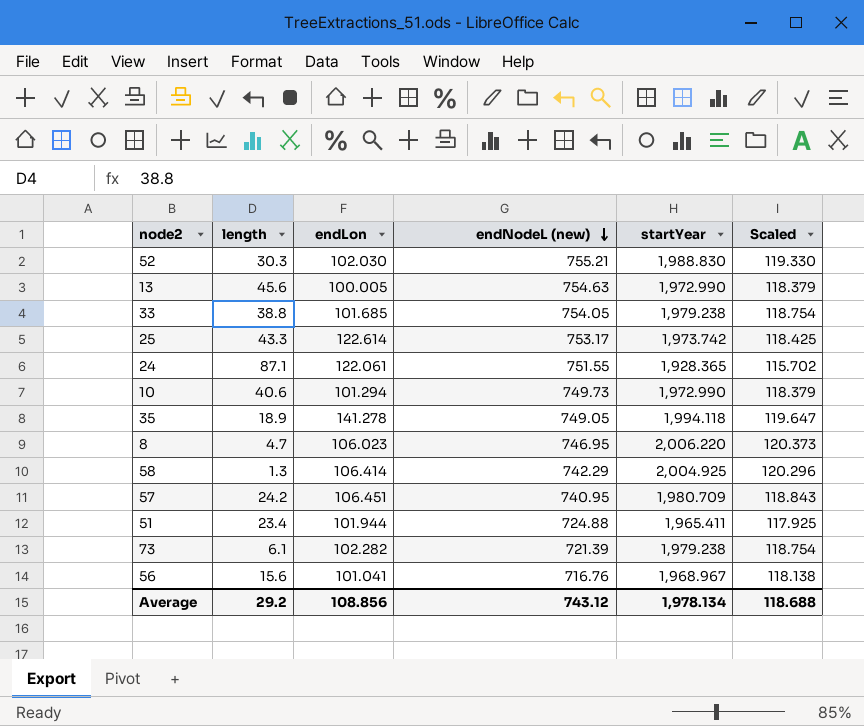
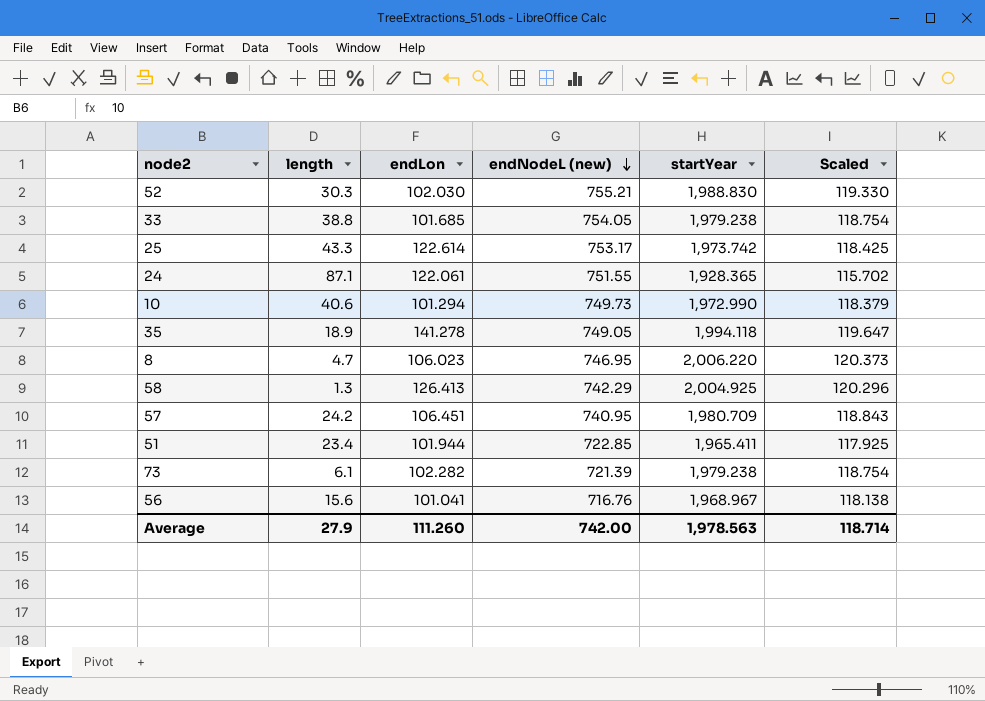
row 13: 45.6 | 100.005 | 754.63 | 1,972.990 | 118.379 -> none
58 | endLon: 106.414 -> 126.413
51 | endNodeL (new): 724.88 -> 722.85
Average | length: 29.2 -> 27.9
Average | endLon: 108.856 -> 111.260
Average | endNodeL (new): 743.12 -> 742.00
Average | startYear: 1,978.134 -> 1,978.563
Average | Scaled: 118.688 -> 118.714

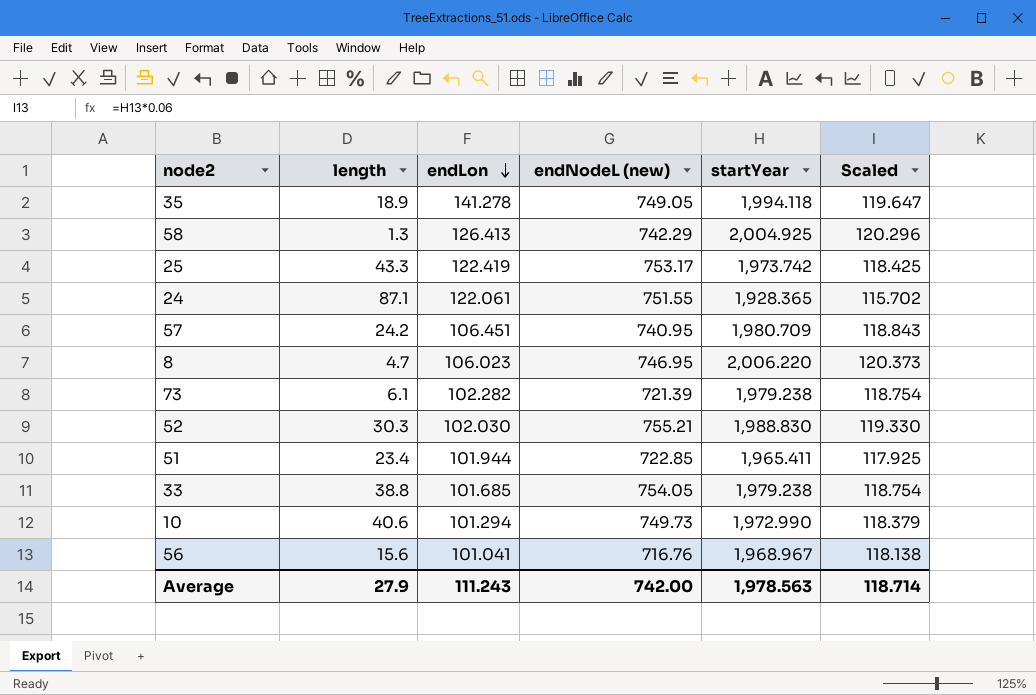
row order: endNodeL (new) descending -> endLon descending
25 | endLon: 122.614 -> 122.419
Average | endLon: 111.260 -> 111.243

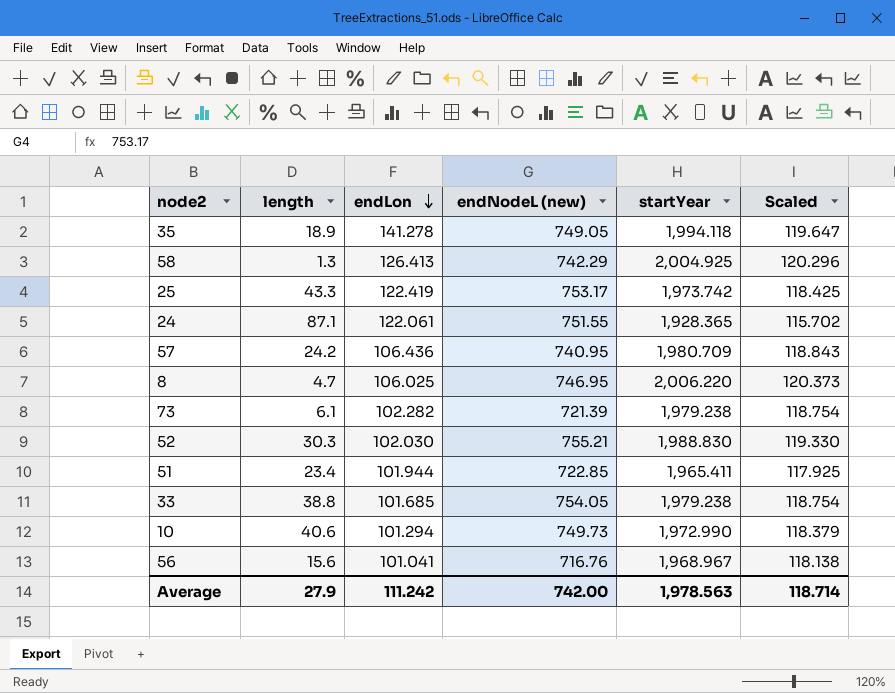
57 | endLon: 106.451 -> 106.436
8 | endLon: 106.023 -> 106.025
Average | endLon: 111.243 -> 111.242

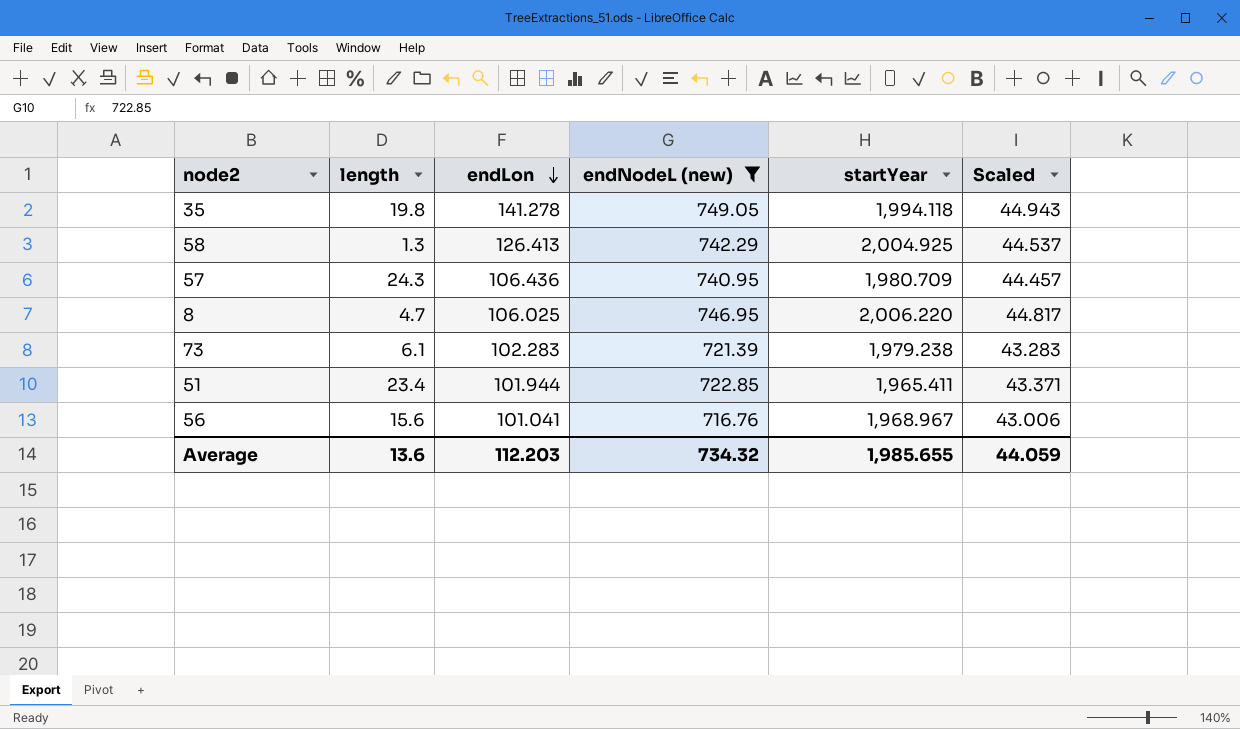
filter: none -> endNodeL (new) <= 749.05
column Scaled | formula: [startYear] * 0.06 -> [endNodeL (new)] * 0.06
35 | length: 18.9 -> 19.8
57 | length: 24.2 -> 24.3
73 | endLon: 102.282 -> 102.283
Average | length: 27.9 -> 13.6
Average | endLon: 111.242 -> 112.203
Average | endNodeL (new): 742.00 -> 734.32
Average | startYear: 1,978.563 -> 1,985.655
Average | Scaled: 118.714 -> 44.059

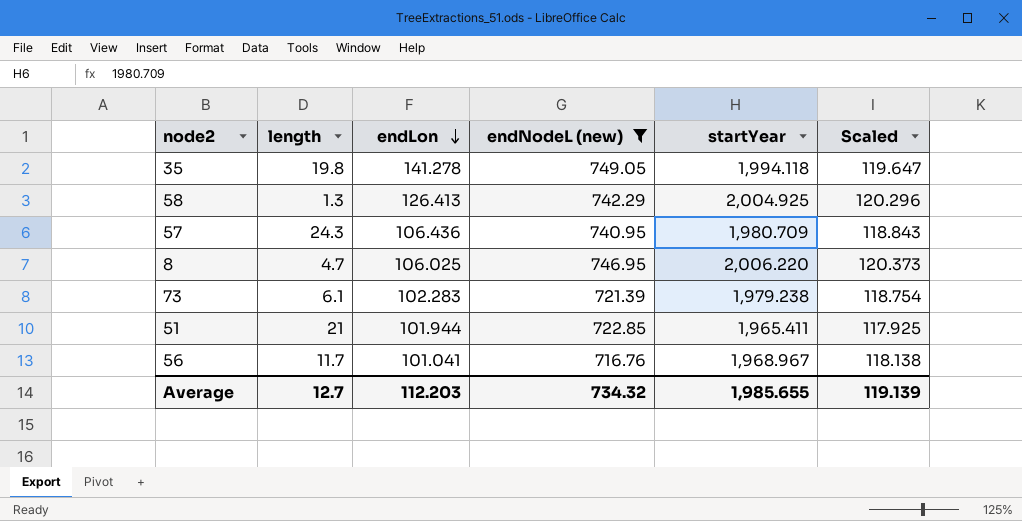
column Scaled | formula: [endNodeL (new)] * 0.06 -> [startYear] * 0.06
51 | length: 23.4 -> 21
56 | length: 15.6 -> 11.7
Average | length: 13.6 -> 12.7
Average | Scaled: 44.059 -> 119.139

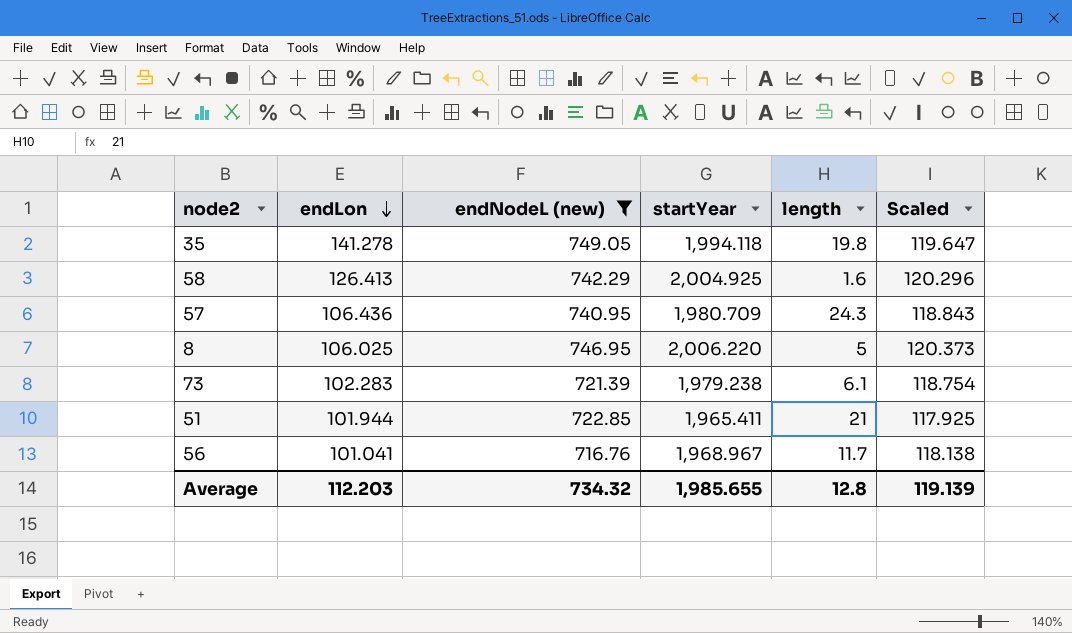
column length | position: 2 -> 5
58 | length: 1.3 -> 1.6
8 | length: 4.7 -> 5
Average | length: 12.7 -> 12.8

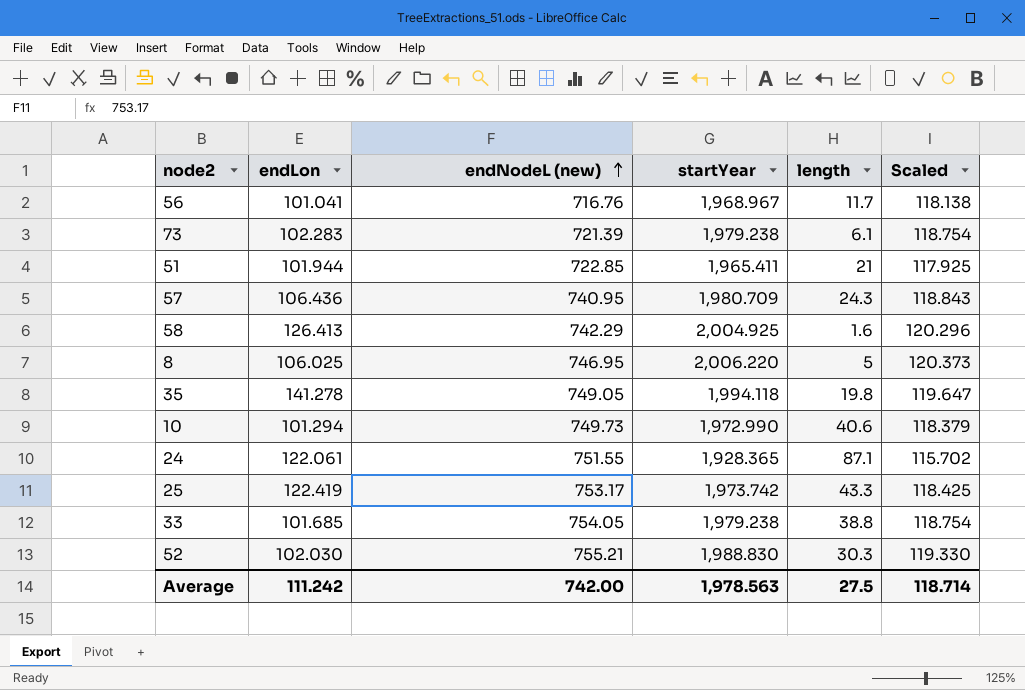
filter: endNodeL (new) <= 749.05 -> none
row order: endLon descending -> endNodeL (new) ascending
Average | endLon: 112.203 -> 111.242
Average | endNodeL (new): 734.32 -> 742.00
Average | startYear: 1,985.655 -> 1,978.563
Average | length: 12.8 -> 27.5
Average | Scaled: 119.139 -> 118.714

